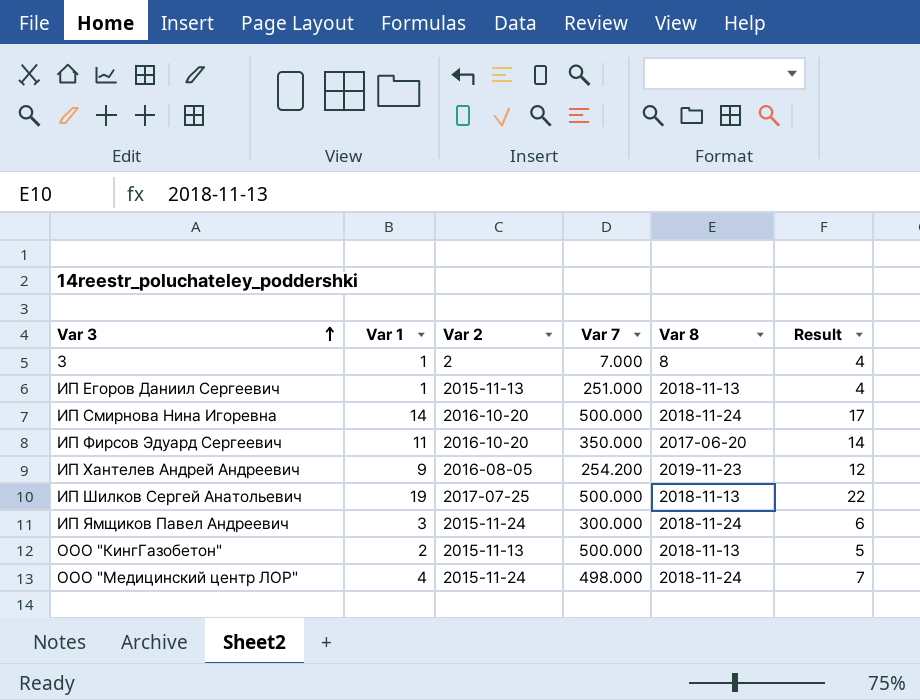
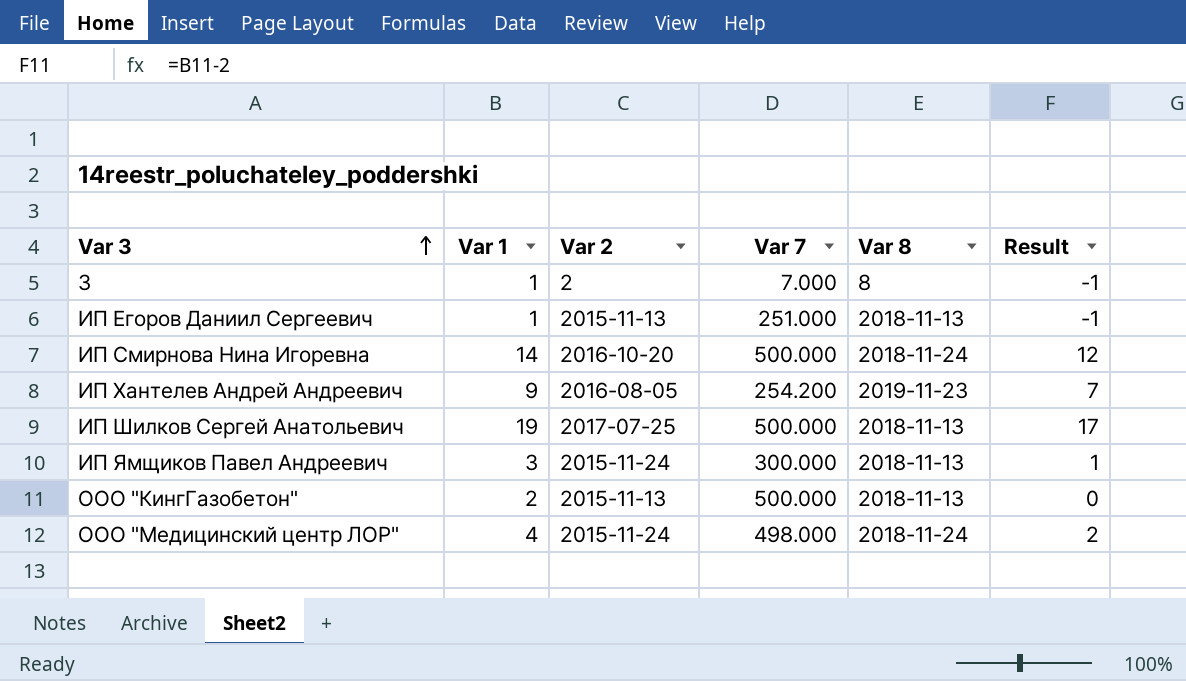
column Result | formula: [Var 1] + 3 -> [Var 1] - 2
row ИП Фирсов Эдуард Сергеевич: 11 | 2016-10-20 | 350.000 | 2017-06-20 | 14 -> none
ИП Ямщиков Павел Андреевич | Var 8: 2018-11-24 -> 2018-11-13

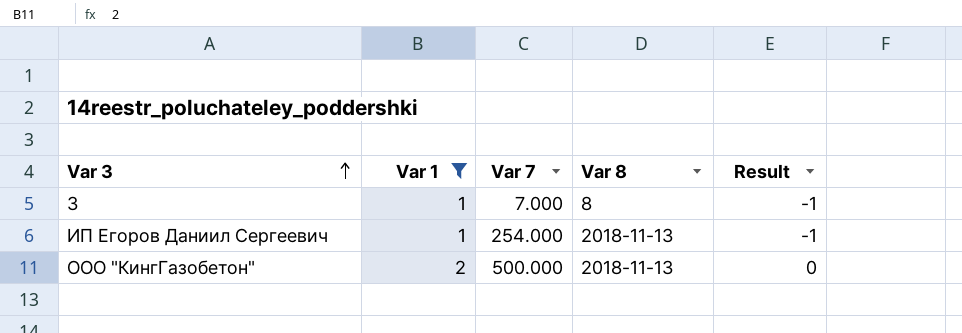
filter: none -> Var 1 <= 2
column Var 2 | position: 3 -> none
ИП Егоров Даниил Сергеевич | Var 7: 251.000 -> 254.000

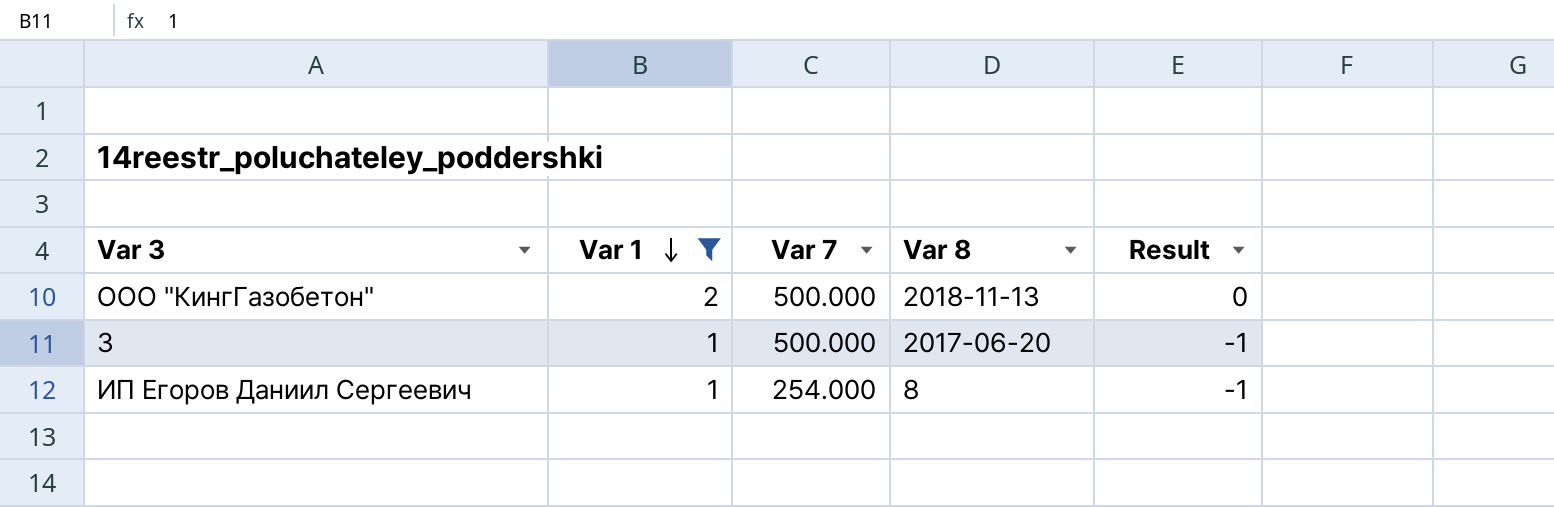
row order: Var 3 ascending -> Var 1 descending
3 | Var 7: 7.000 -> 500.000
3 | Var 8: 8 -> 2017-06-20
ИП Егоров Даниил Сергеевич | Var 8: 2018-11-13 -> 8

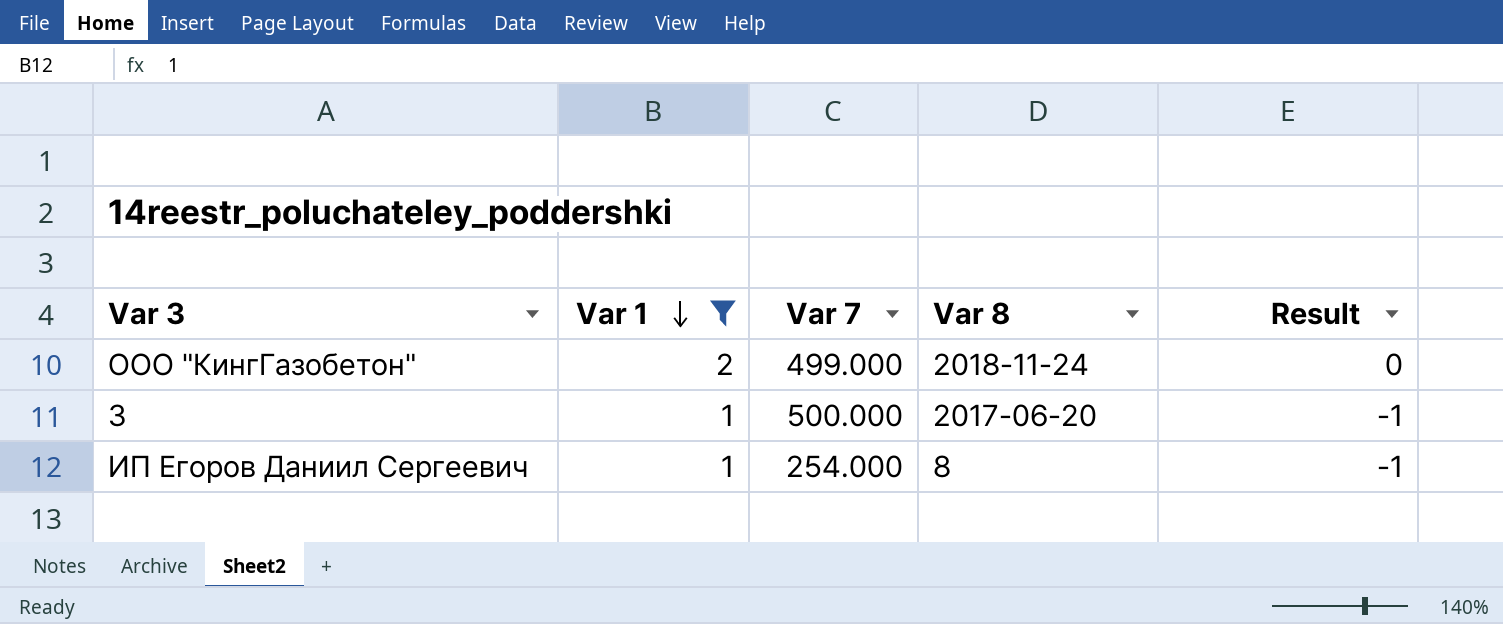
ООО "КингГазобетон" | Var 7: 500.000 -> 499.000
ООО "КингГазобетон" | Var 8: 2018-11-13 -> 2018-11-24

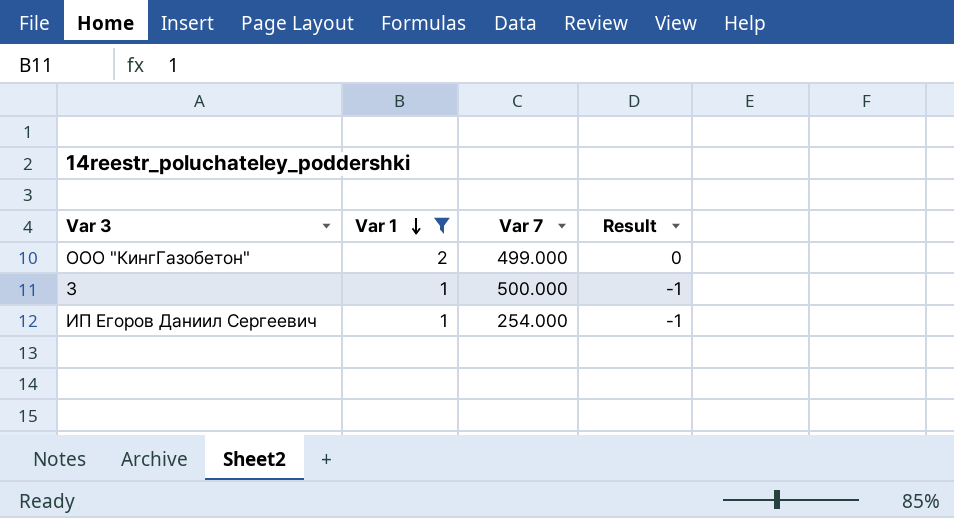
column Var 8 | position: 4 -> none

